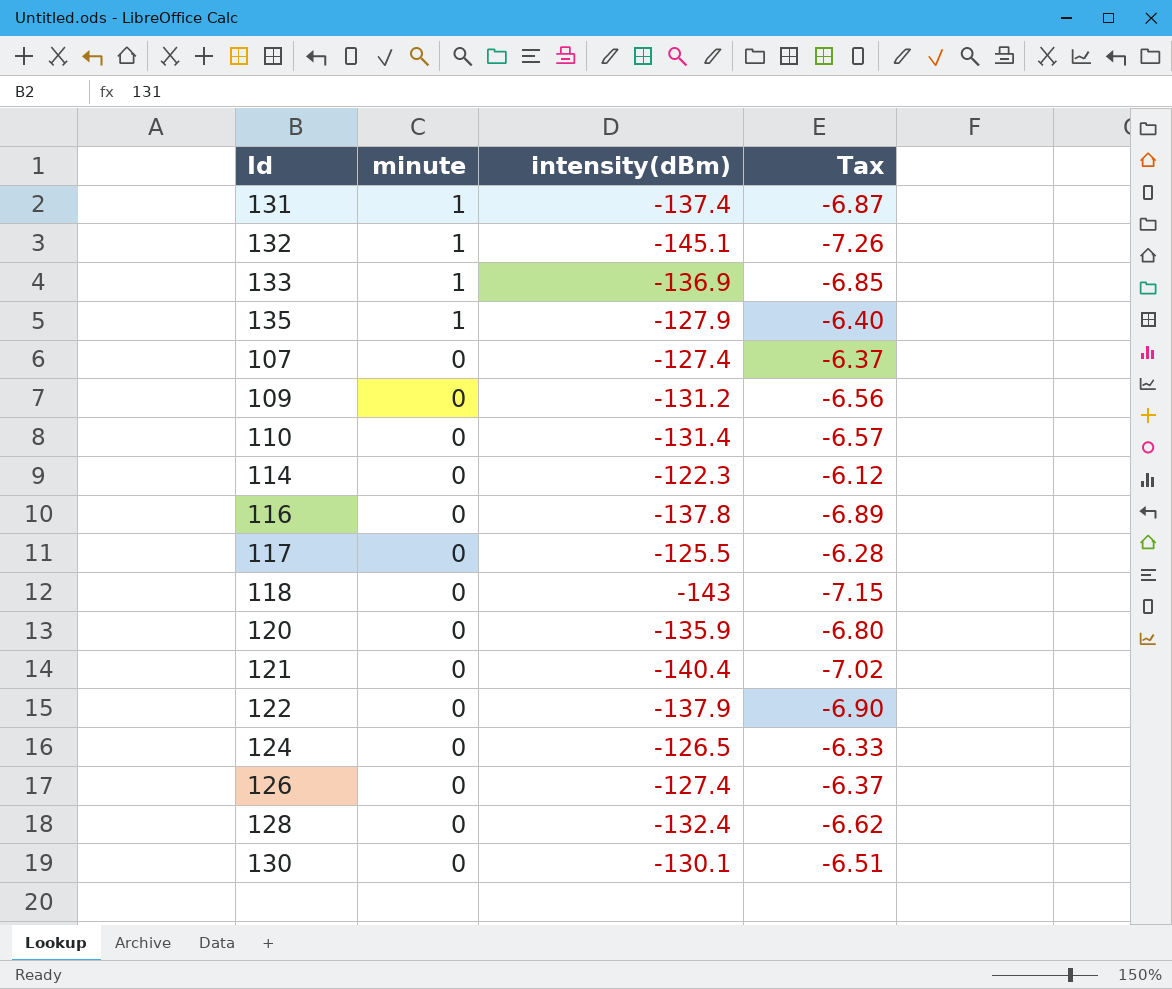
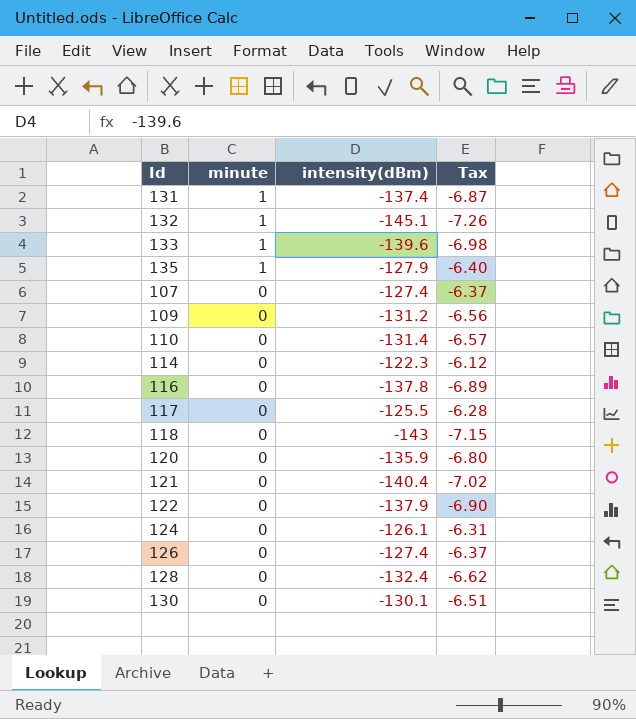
133 | intensity(dBm): -136.9 -> -139.6
133 | Tax: -6.85 -> -6.98
124 | intensity(dBm): -126.5 -> -126.1
124 | Tax: -6.33 -> -6.31

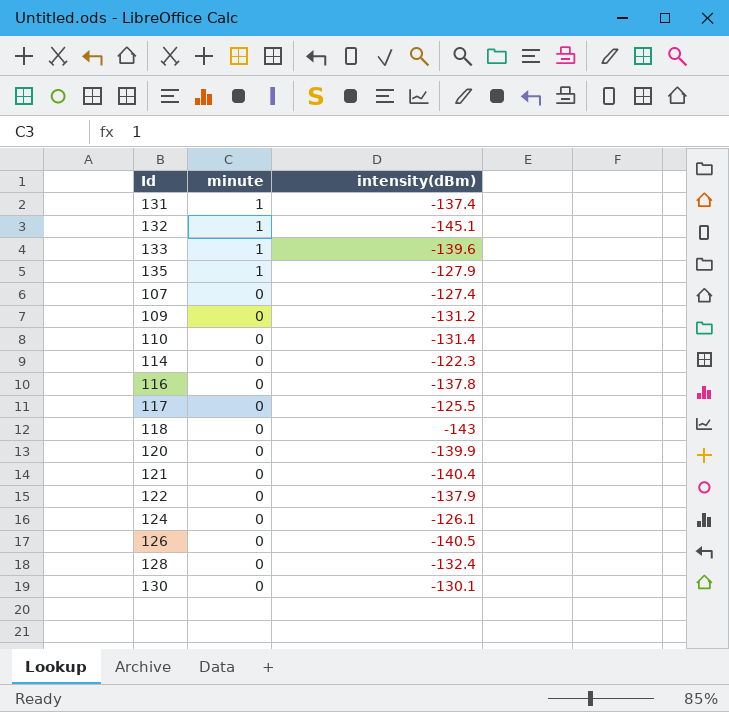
column Tax | formula: [intensity(dBm)] * 0.05 -> none
120 | intensity(dBm): -135.9 -> -139.9
126 | intensity(dBm): -127.4 -> -140.5

